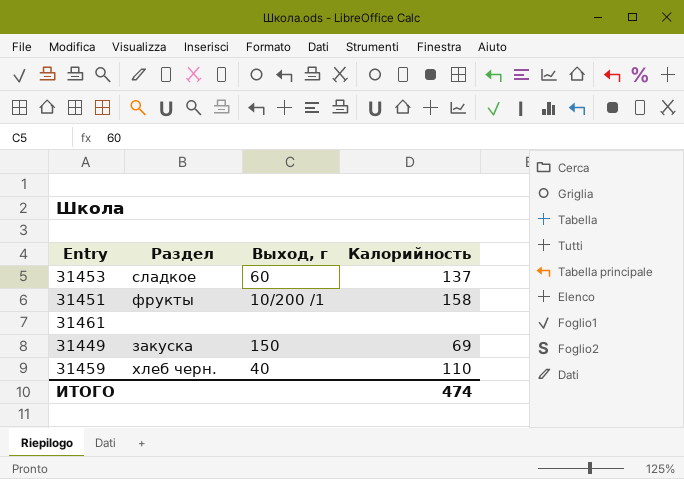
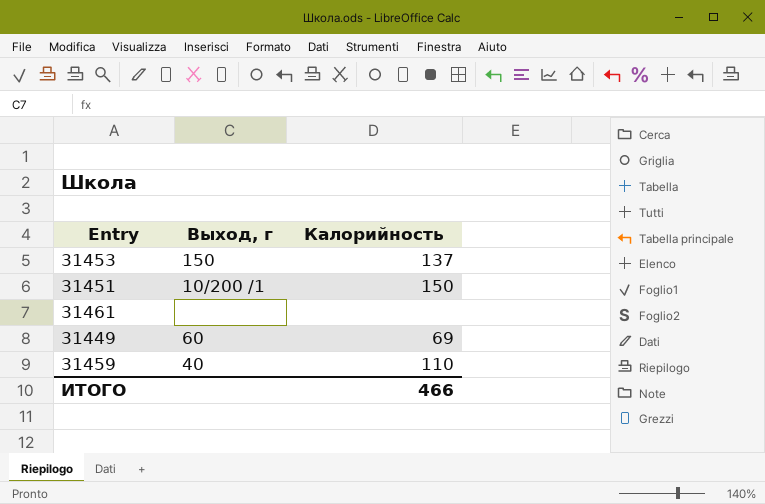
column Раздел | position: 2 -> none
31453 | Выход, г: 60 -> 150
31451 | Калорийность: 158 -> 150
31449 | Выход, г: 150 -> 60
ИТОГО | Калорийность: 474 -> 466

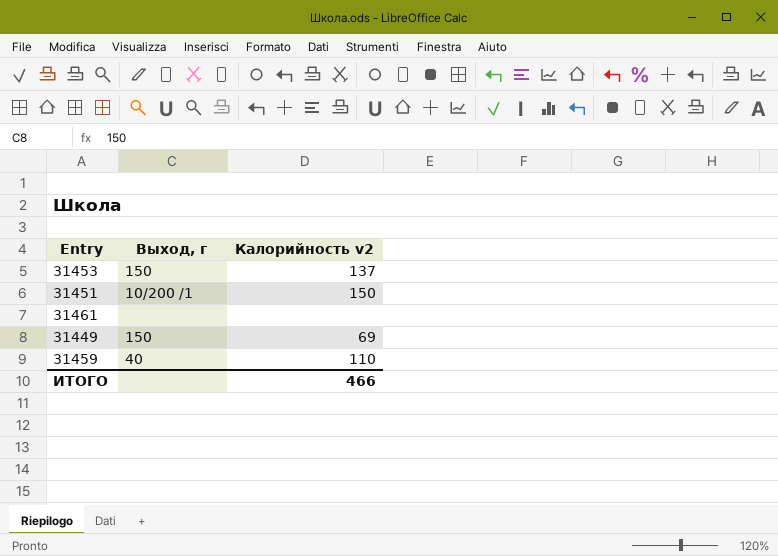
column name: Калорийность -> Калорийность v2
31449 | Выход, г: 60 -> 150

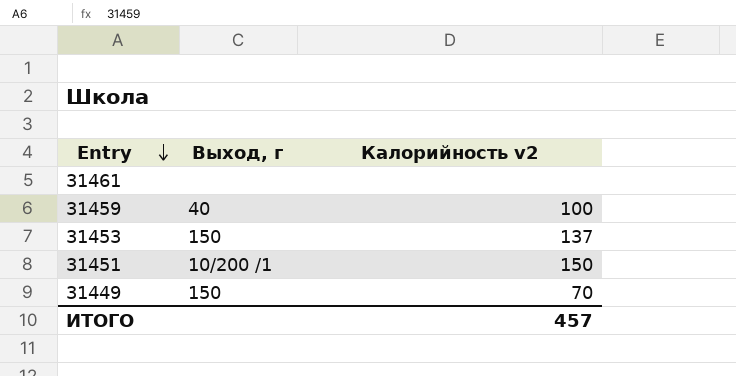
row order: none -> Entry descending
31459 | Калорийность v2: 110 -> 100
31449 | Калорийность v2: 69 -> 70
ИТОГО | Калорийность v2: 466 -> 457

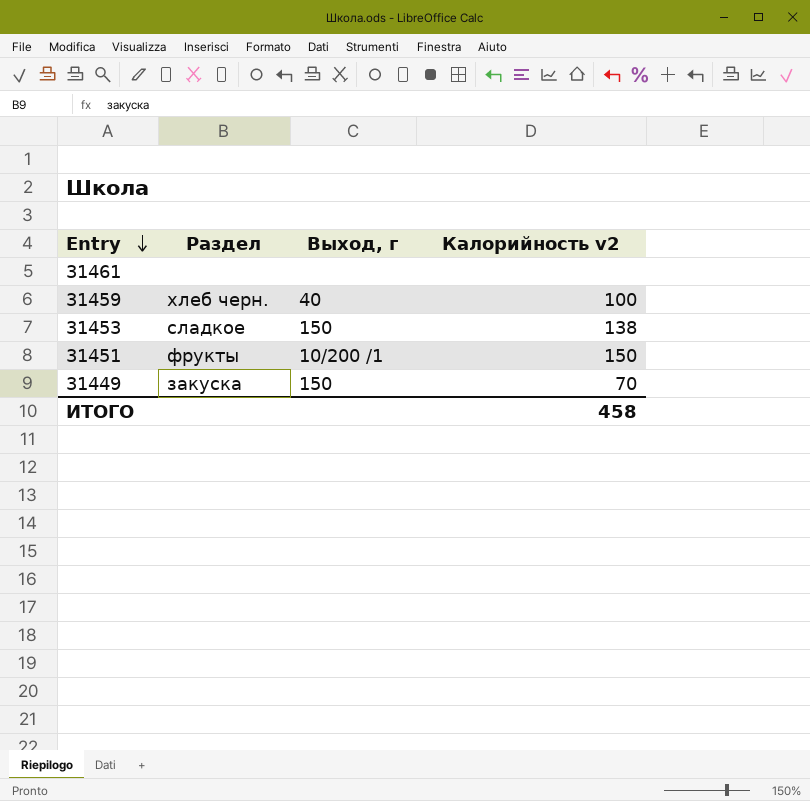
column Раздел | position: none -> 2
31453 | Калорийность v2: 137 -> 138
ИТОГО | Калорийность v2: 457 -> 458

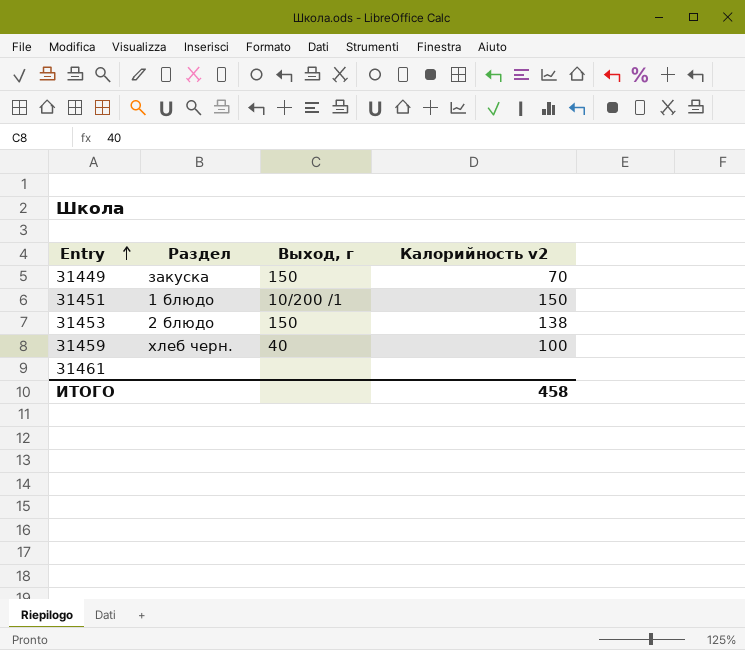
row order: Entry descending -> Entry ascending
31451 | Раздел: фрукты -> 1 блюдо
31453 | Раздел: сладкое -> 2 блюдо

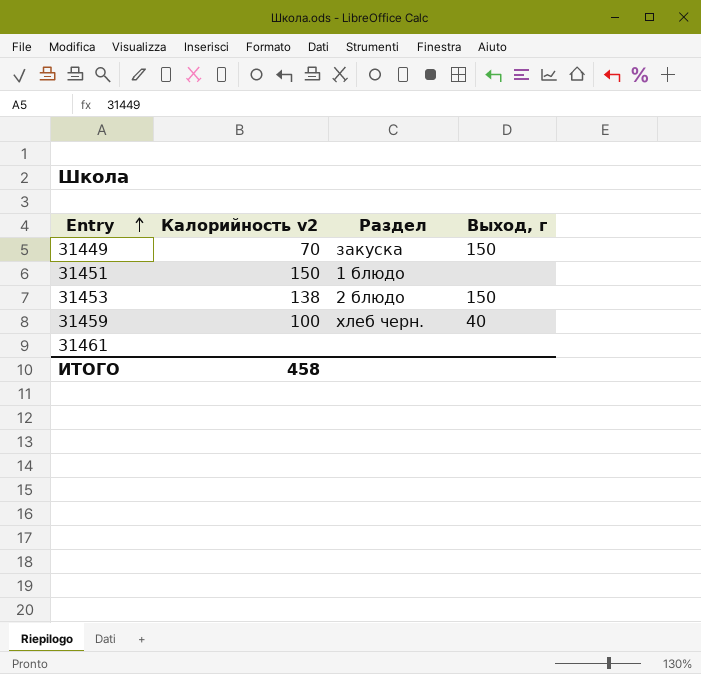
column Калорийность v2 | position: 4 -> 2
31451 | Выход, г: 10/200 /1 -> none

